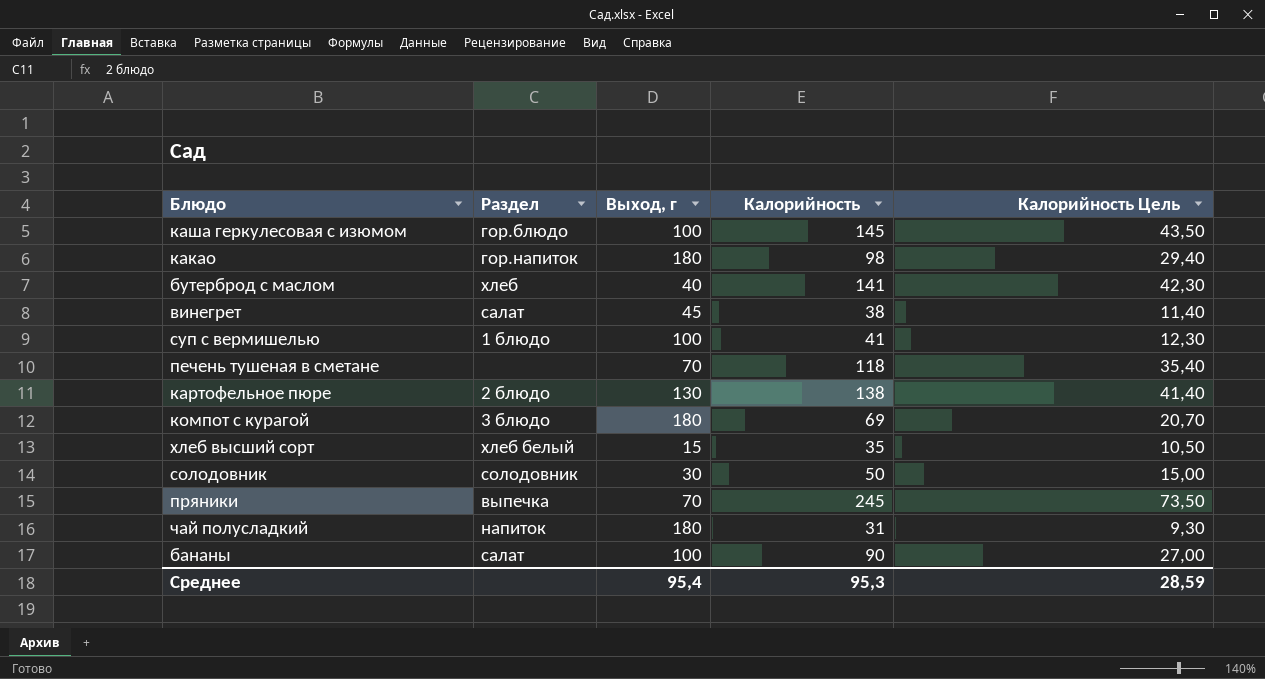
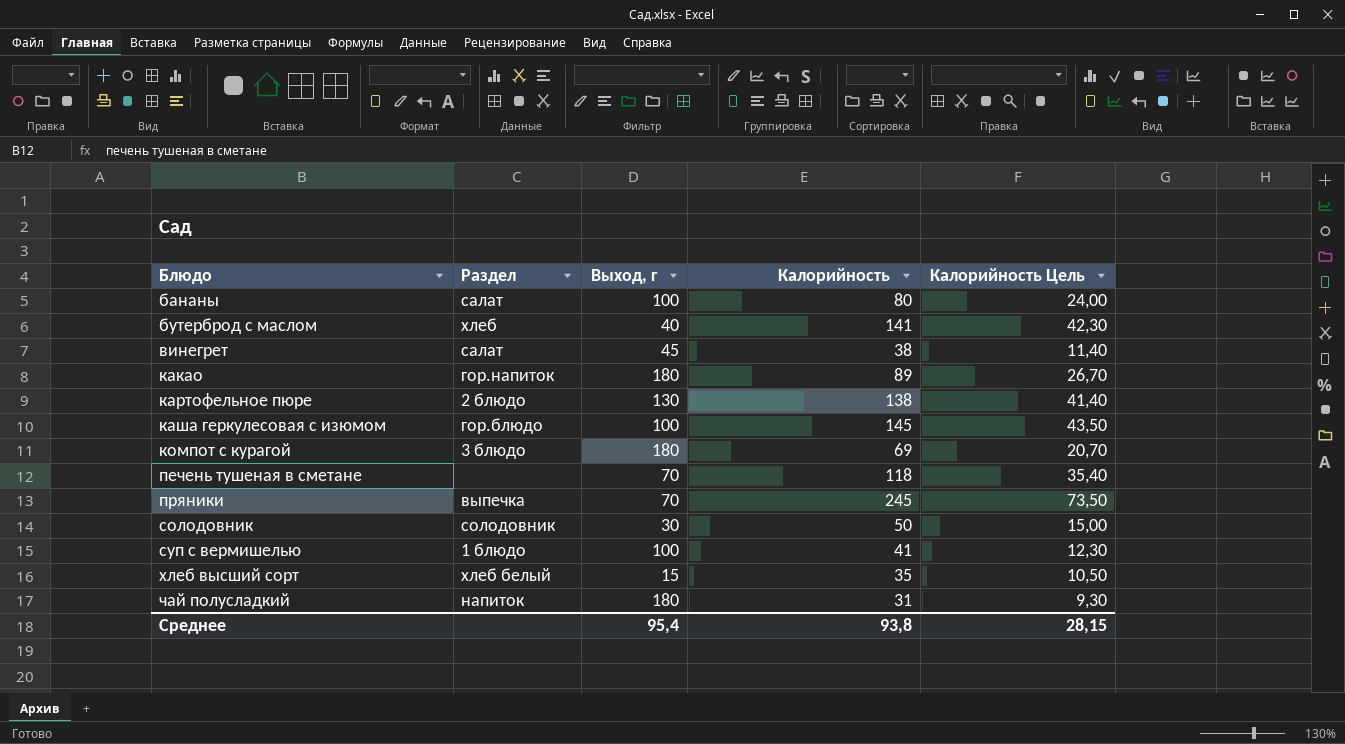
row order: none -> Блюдо ascending
бананы | Калорийность: 90 -> 80
бананы | Калорийность Цель: 27,00 -> 24,00
какао | Калорийность: 98 -> 89
какао | Калорийность Цель: 29,40 -> 26,70
Среднее | Калорийность: 95,3 -> 93,8
Среднее | Калорийность Цель: 28,59 -> 28,15

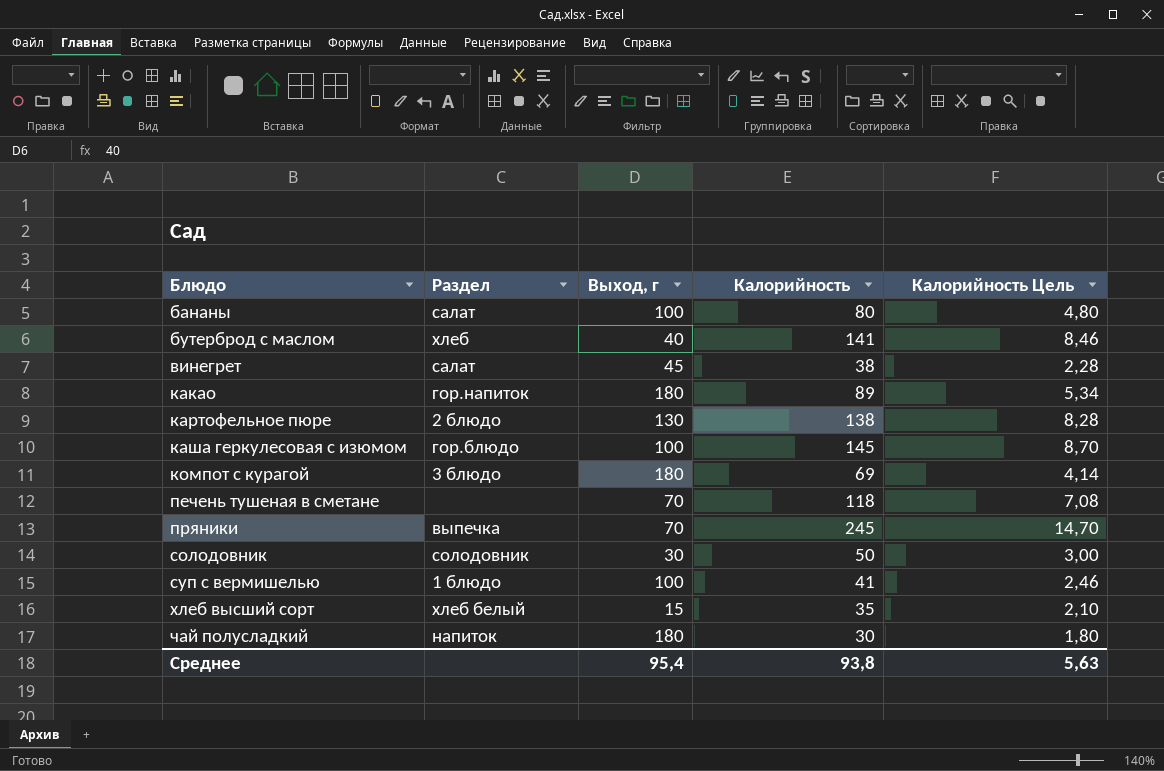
column Калорийность Цель | formula: [Калорийность] * 0,3 -> [Калорийность] * 0,06
чай полусладкий | Калорийность: 31 -> 30
Среднее | Калорийность Цель: 28,15 -> 5,63

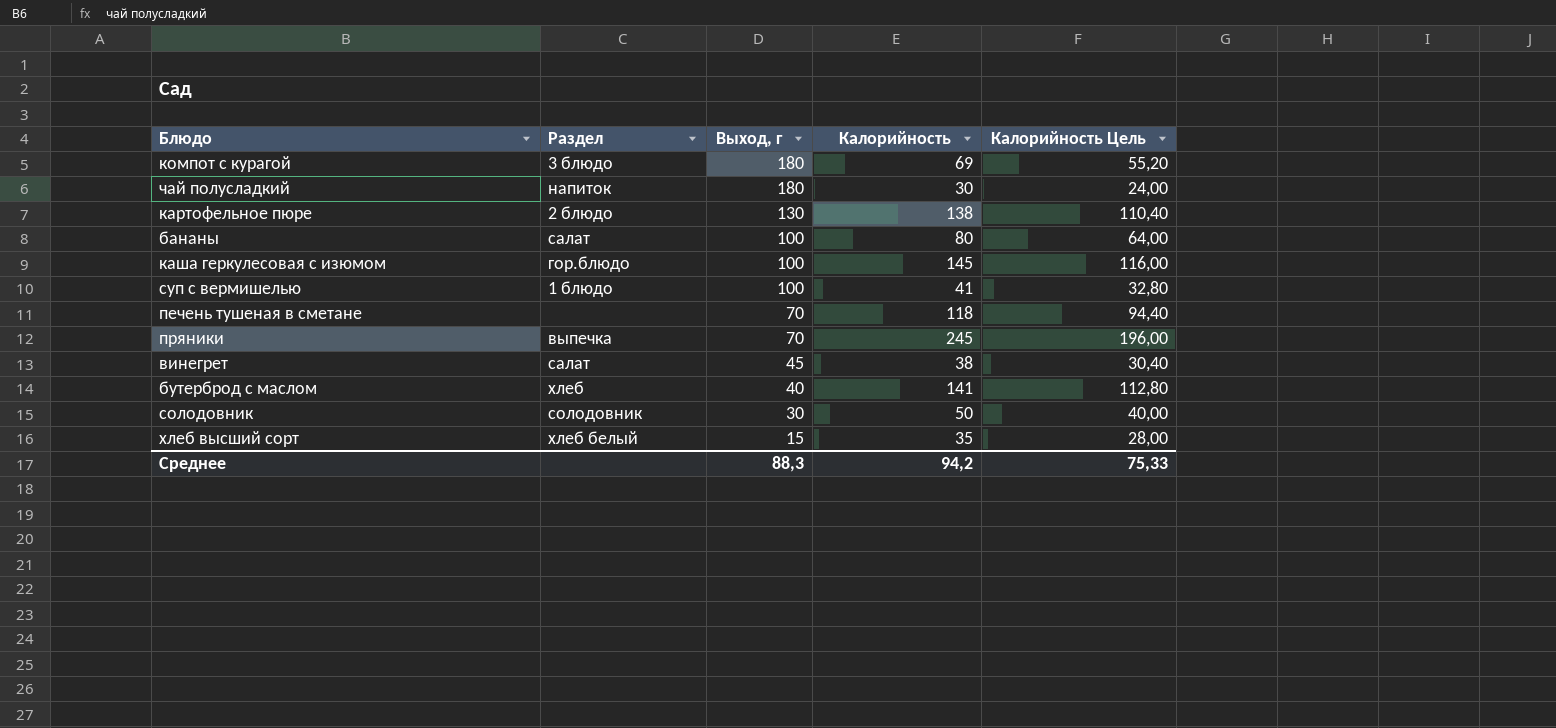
row order: Блюдо ascending -> Выход, г descending
column Калорийность Цель | formula: [Калорийность] * 0,06 -> [Калорийность] * 0,8
row какао: гор.напиток | 180 | 89 | 5,34 -> none
Среднее | Выход, г: 95,4 -> 88,3
Среднее | Калорийность: 93,8 -> 94,2
Среднее | Калорийность Цель: 5,63 -> 75,33

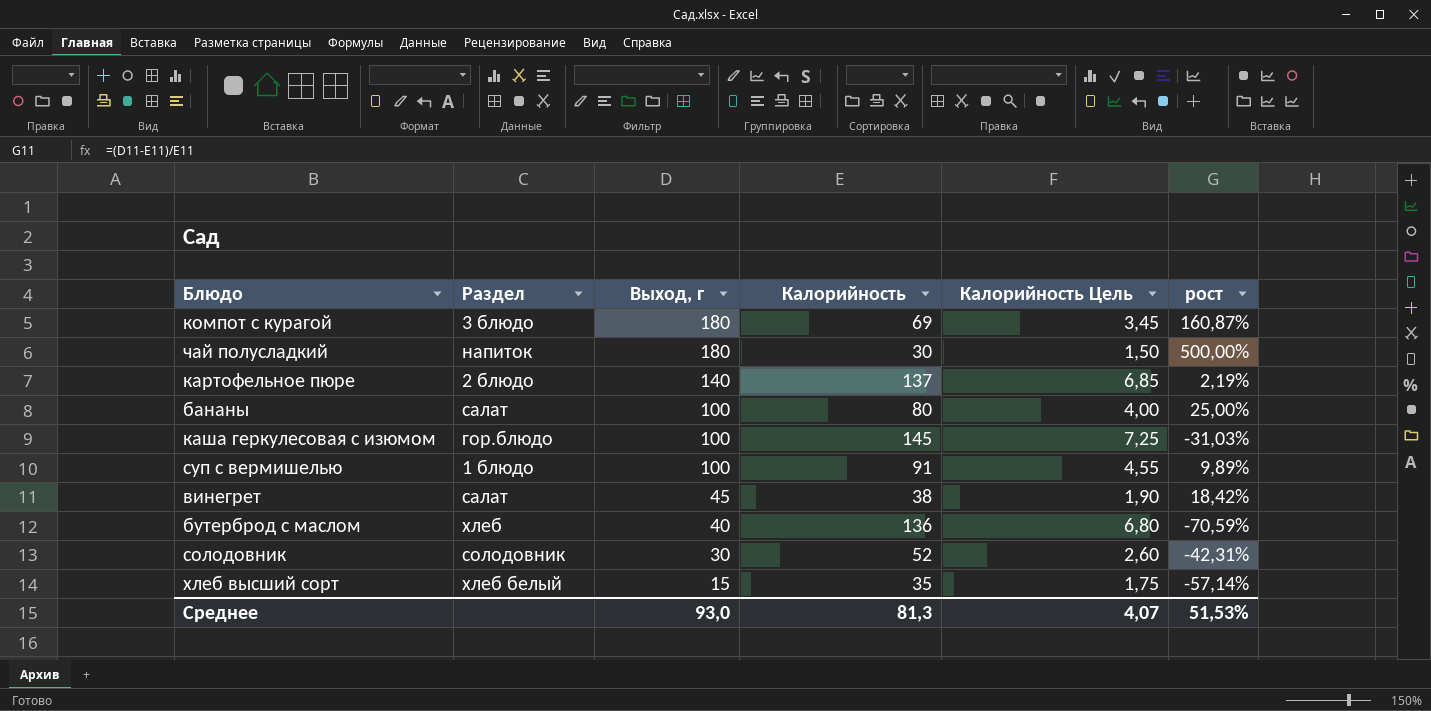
column Калорийность Цель | formula: [Калорийность] * 0,8 -> [Калорийность] * 0,05
column рост | formula: none -> ([Выход, г] - [Калорийность]) / [Калорийность]
row печень тушеная в сметане: none | 70 | 118 | 94,40 -> none
row пряники: выпечка | 70 | 245 | 196,00 -> none
картофельное пюре | Выход, г: 130 -> 140
картофельное пюре | Калорийность: 138 -> 137
суп с вермишелью | Калорийность: 41 -> 91
бутерброд с маслом | Калорийность: 141 -> 136
солодовник | Калорийность: 50 -> 52
Среднее | Выход, г: 88,3 -> 93,0
Среднее | Калорийность: 94,2 -> 81,3
Среднее | Калорийность Цель: 75,33 -> 4,07

